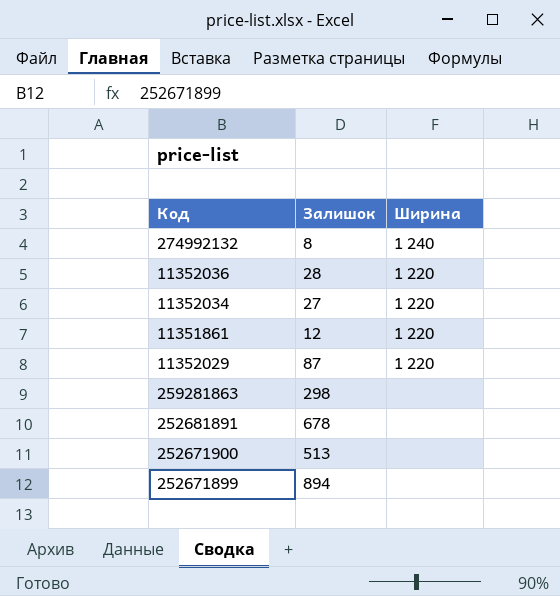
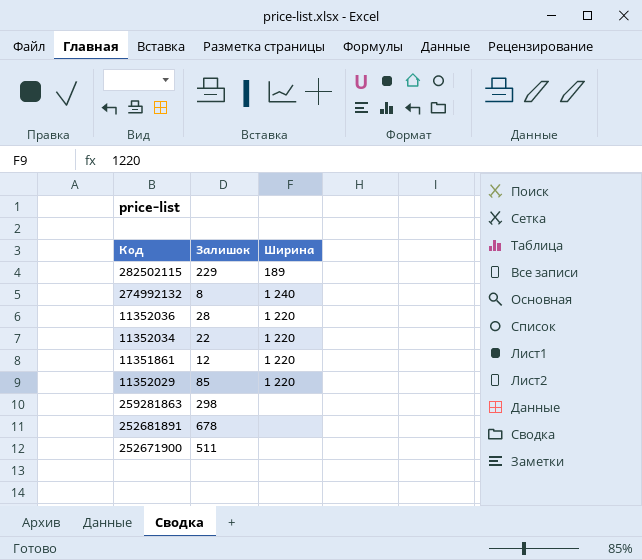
row 252671899: 894 | none -> none
row 282502115: none -> 229 | 189
11352034 | Залишок: 27 -> 22
11352029 | Залишок: 87 -> 85
252671900 | Залишок: 513 -> 511

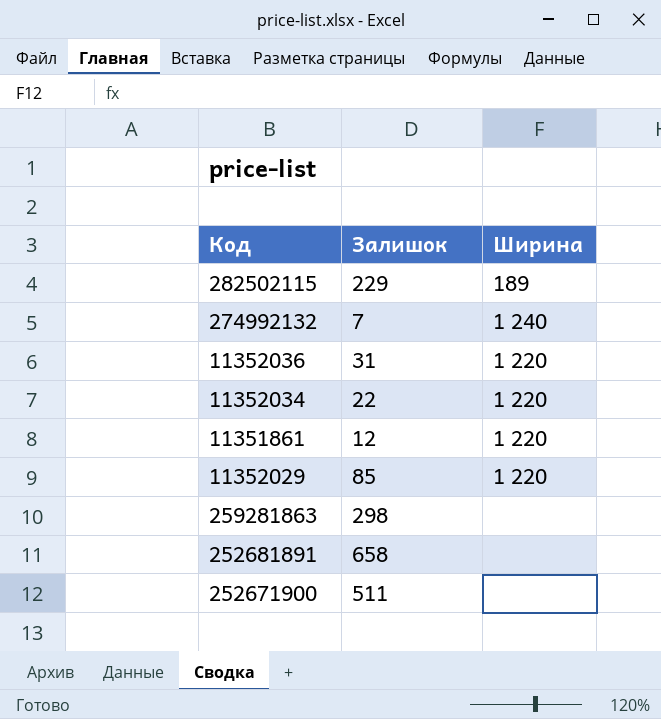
274992132 | Залишок: 8 -> 7
11352036 | Залишок: 28 -> 31
252681891 | Залишок: 678 -> 658

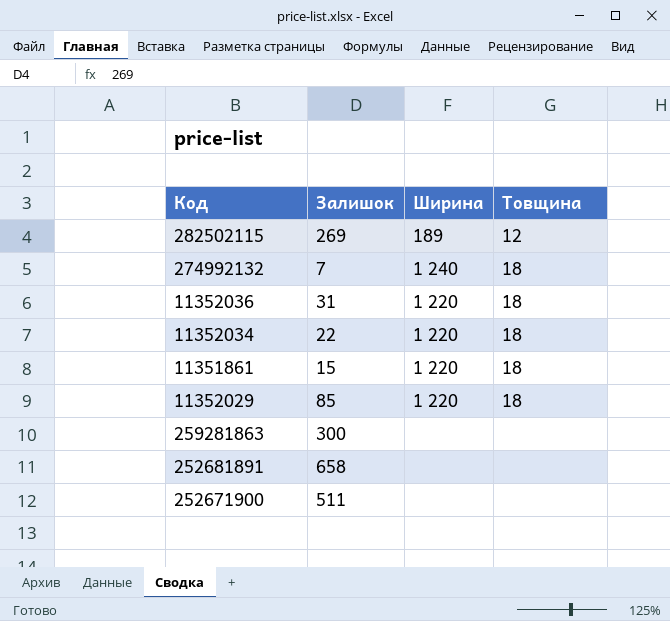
column Товщина | position: none -> 4
282502115 | Залишок: 229 -> 269
11351861 | Залишок: 12 -> 15
259281863 | Залишок: 298 -> 300

